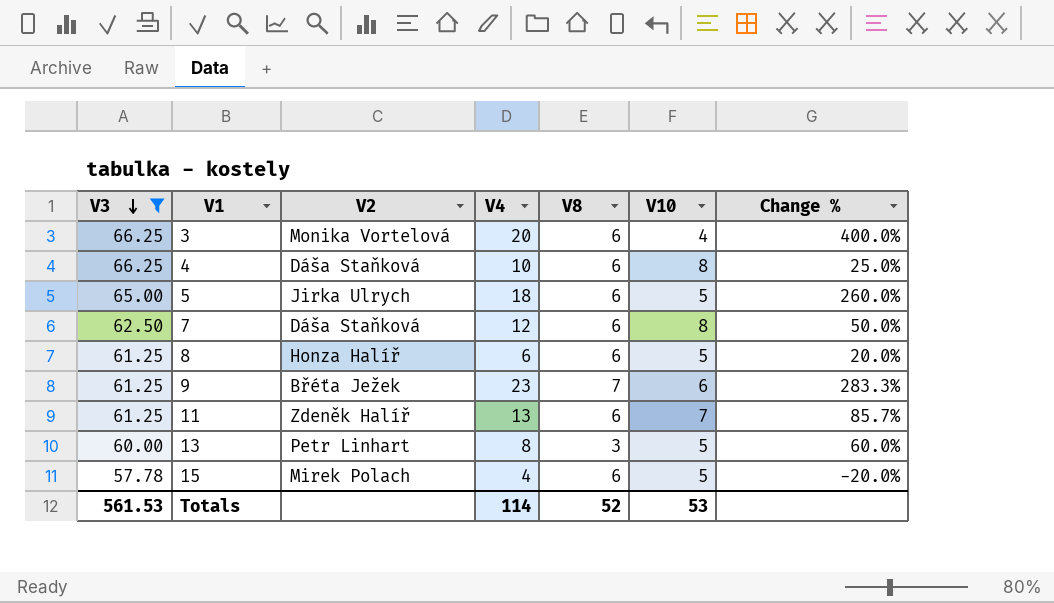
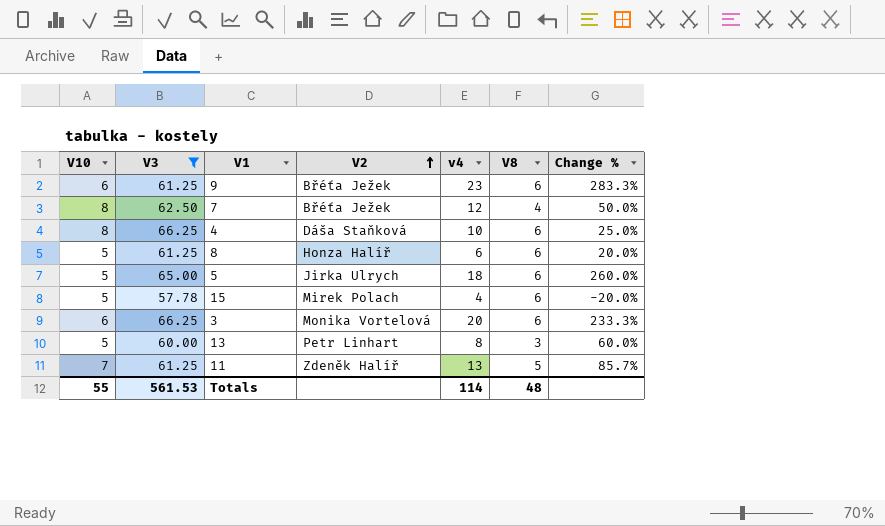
row order: V3 descending -> V2 ascending
column V10 | position: 6 -> 1
column name: V4 -> v4
9 | V8: 7 -> 6
7 | V2: Dáša Staňková -> Břéťa Ježek
7 | V8: 6 -> 4
3 | V10: 4 -> 6
3 | Change %: 400.0% -> 233.3%
11 | V8: 6 -> 5
Totals | V10: 53 -> 55
Totals | V8: 52 -> 48

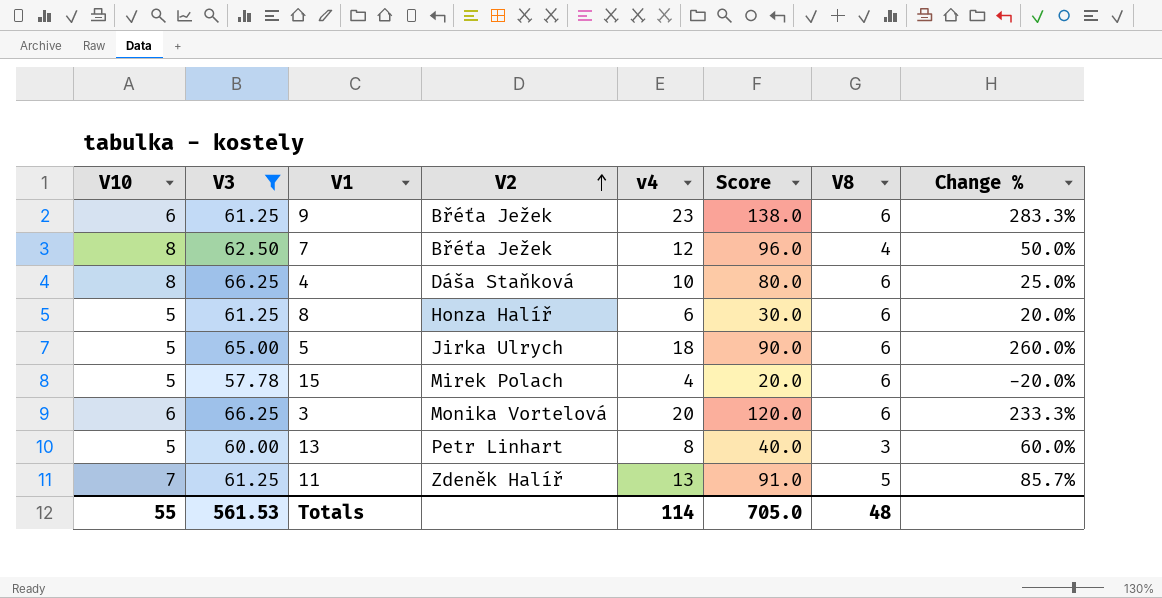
column Score | formula: none -> [V10] * [v4]

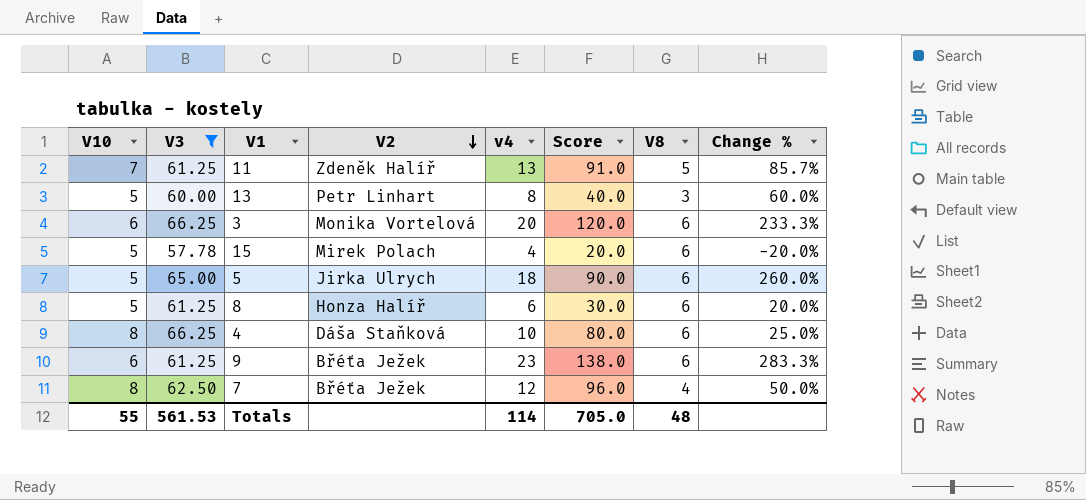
row order: V2 ascending -> V2 descending

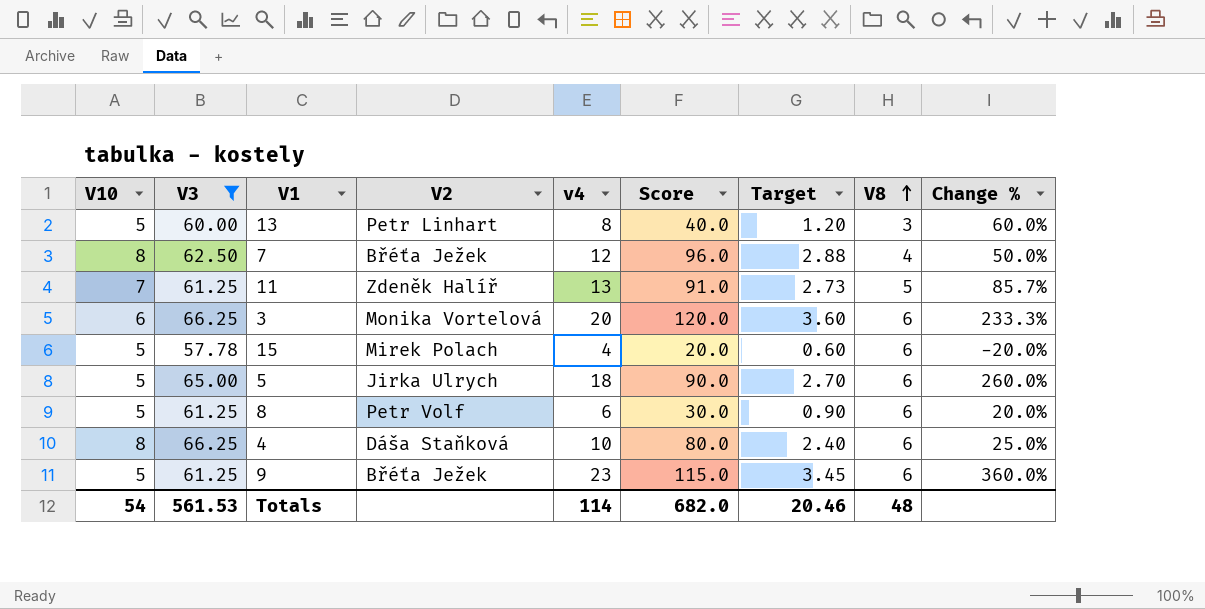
row order: V2 descending -> V8 ascending
column Target | formula: none -> [Score] * 0.03
8 | V2: Honza Halíř -> Petr Volf
9 | V10: 6 -> 5
9 | Score: 138.0 -> 115.0
9 | Change %: 283.3% -> 360.0%
Totals | V10: 55 -> 54
Totals | Score: 705.0 -> 682.0

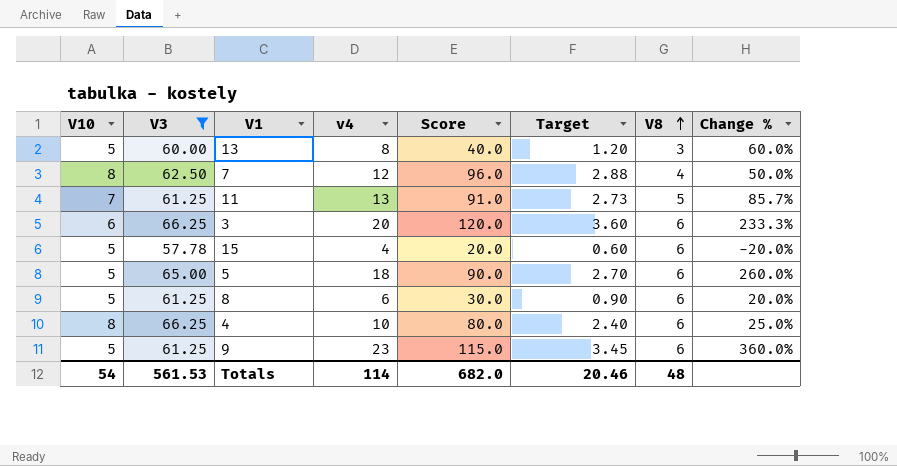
column V2 | position: 4 -> none

